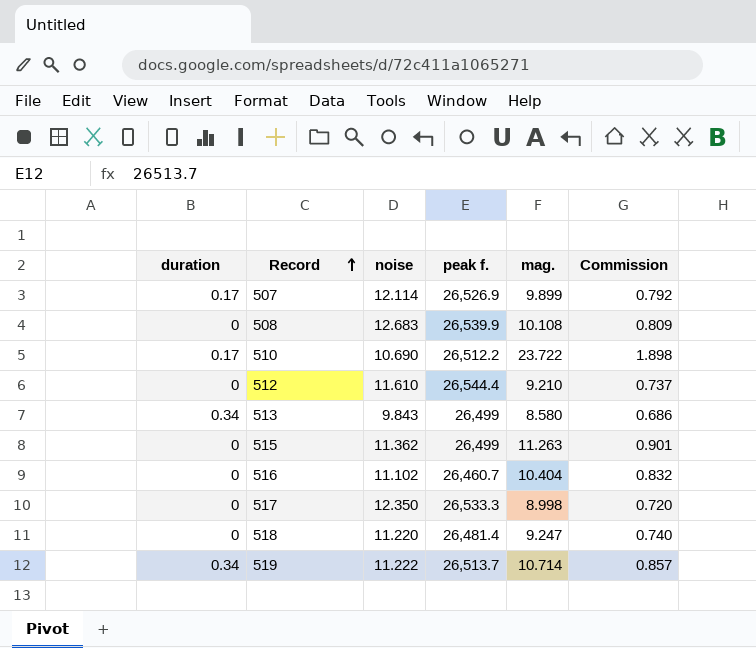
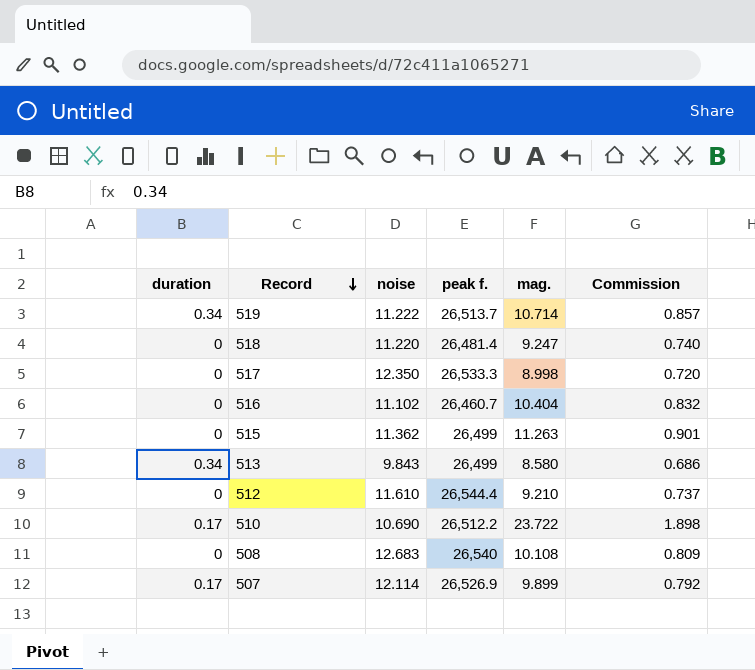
row order: Record ascending -> Record descending
508 | peak f.: 26,539.9 -> 26,540

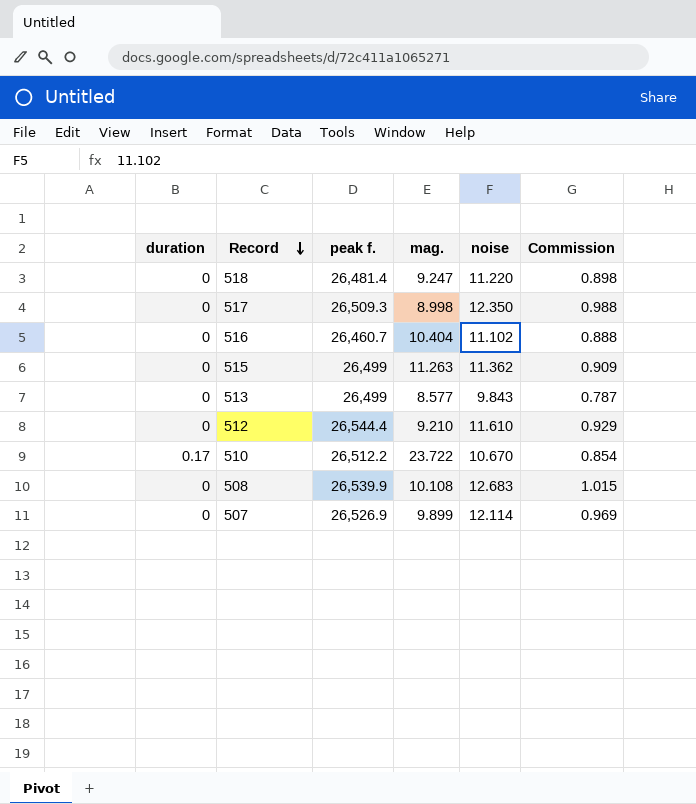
column noise | position: 3 -> 5
column Commission | formula: [mag.] * 0.08 -> [noise] * 0.08
row 519: 0.34 | 11.222 | 26,513.7 | 10.714 | 0.857 -> none
517 | peak f.: 26,533.3 -> 26,509.3
513 | duration: 0.34 -> 0
513 | mag.: 8.580 -> 8.577
510 | noise: 10.690 -> 10.670
508 | peak f.: 26,540 -> 26,539.9
507 | duration: 0.17 -> 0

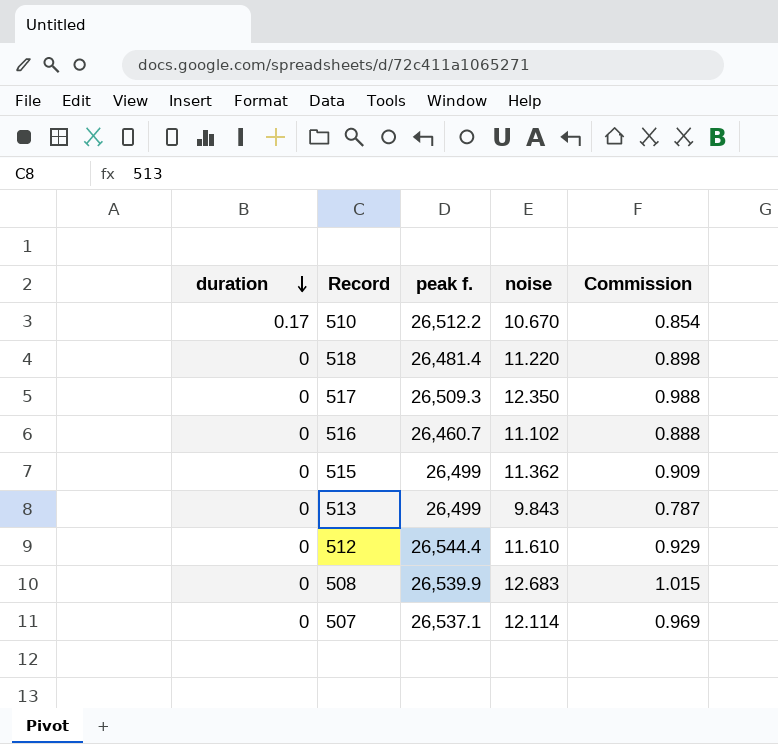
row order: Record descending -> duration descending
column mag. | position: 4 -> none
507 | peak f.: 26,526.9 -> 26,537.1

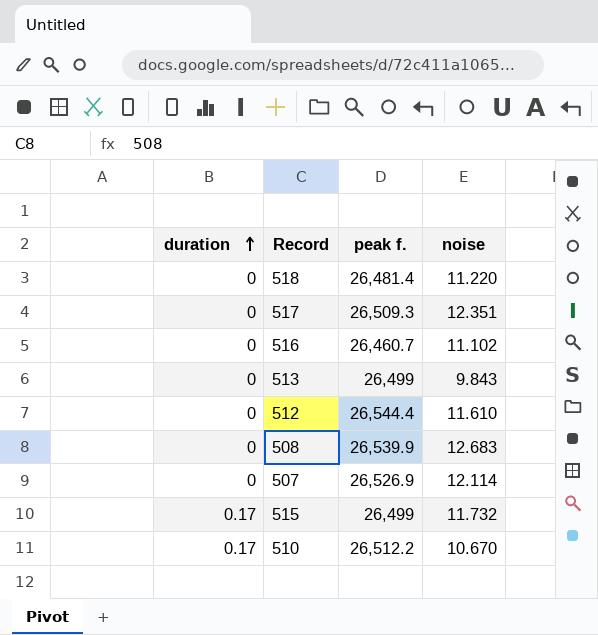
row order: duration descending -> duration ascending
column Commission | formula: [noise] * 0.08 -> none
517 | noise: 12.350 -> 12.351
507 | peak f.: 26,537.1 -> 26,526.9
515 | duration: 0 -> 0.17
515 | noise: 11.362 -> 11.732

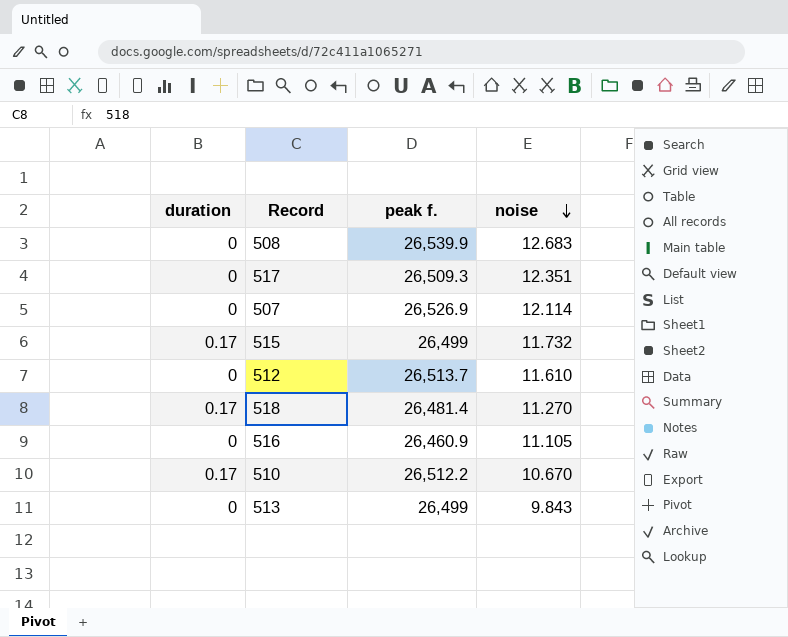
row order: duration ascending -> noise descending
512 | peak f.: 26,544.4 -> 26,513.7
518 | duration: 0 -> 0.17
518 | noise: 11.220 -> 11.270
516 | peak f.: 26,460.7 -> 26,460.9
516 | noise: 11.102 -> 11.105

